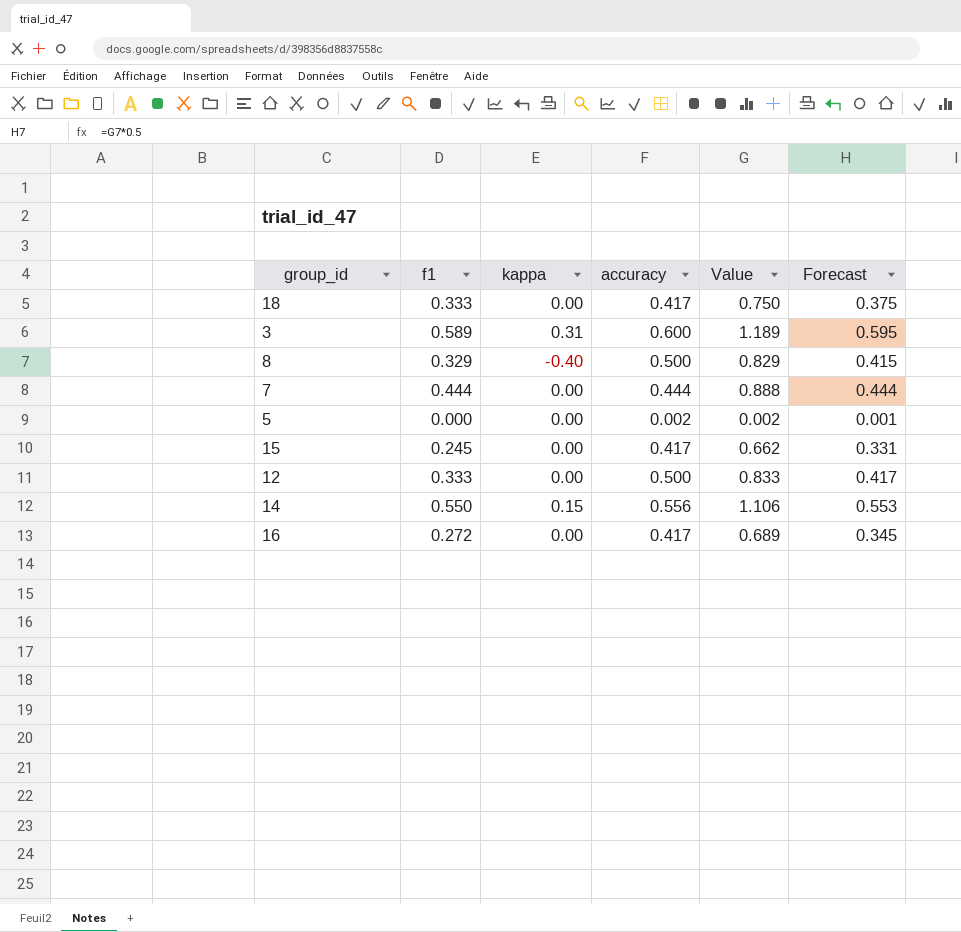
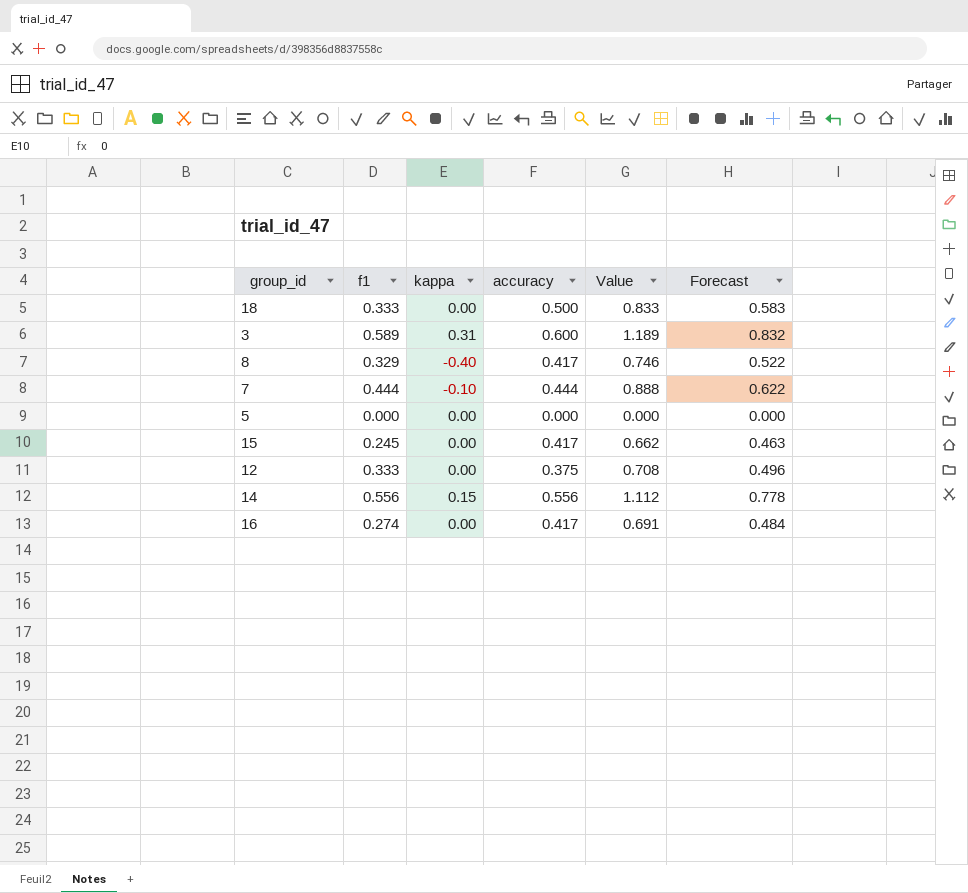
column Forecast | formula: [Value] * 0.5 -> [Value] * 0.7
18 | accuracy: 0.417 -> 0.500
18 | Value: 0.750 -> 0.833
8 | accuracy: 0.500 -> 0.417
8 | Value: 0.829 -> 0.746
7 | kappa: 0.00 -> -0.10
5 | accuracy: 0.002 -> 0.000
5 | Value: 0.002 -> 0.000
12 | accuracy: 0.500 -> 0.375
12 | Value: 0.833 -> 0.708
14 | f1: 0.550 -> 0.556
14 | Value: 1.106 -> 1.112
16 | f1: 0.272 -> 0.274
16 | Value: 0.689 -> 0.691

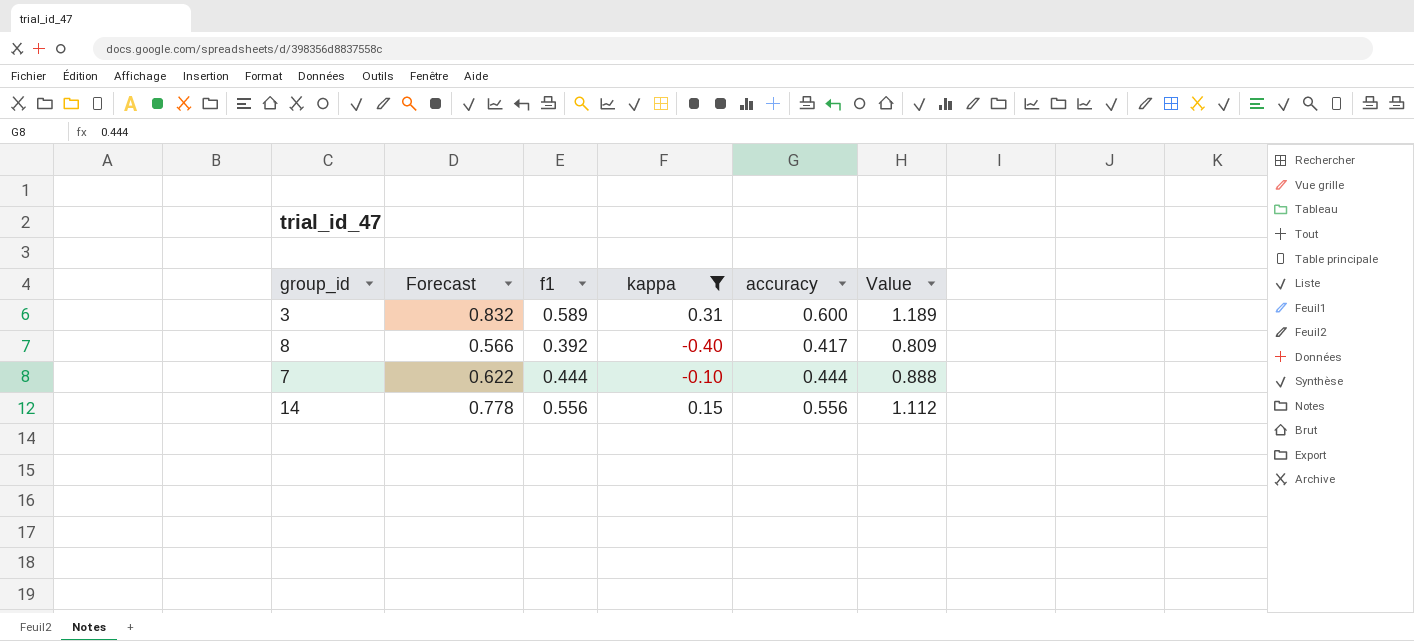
filter: none -> kappa != 0.00
column Forecast | position: 6 -> 2
8 | Forecast: 0.522 -> 0.566
8 | f1: 0.329 -> 0.392
8 | Value: 0.746 -> 0.809

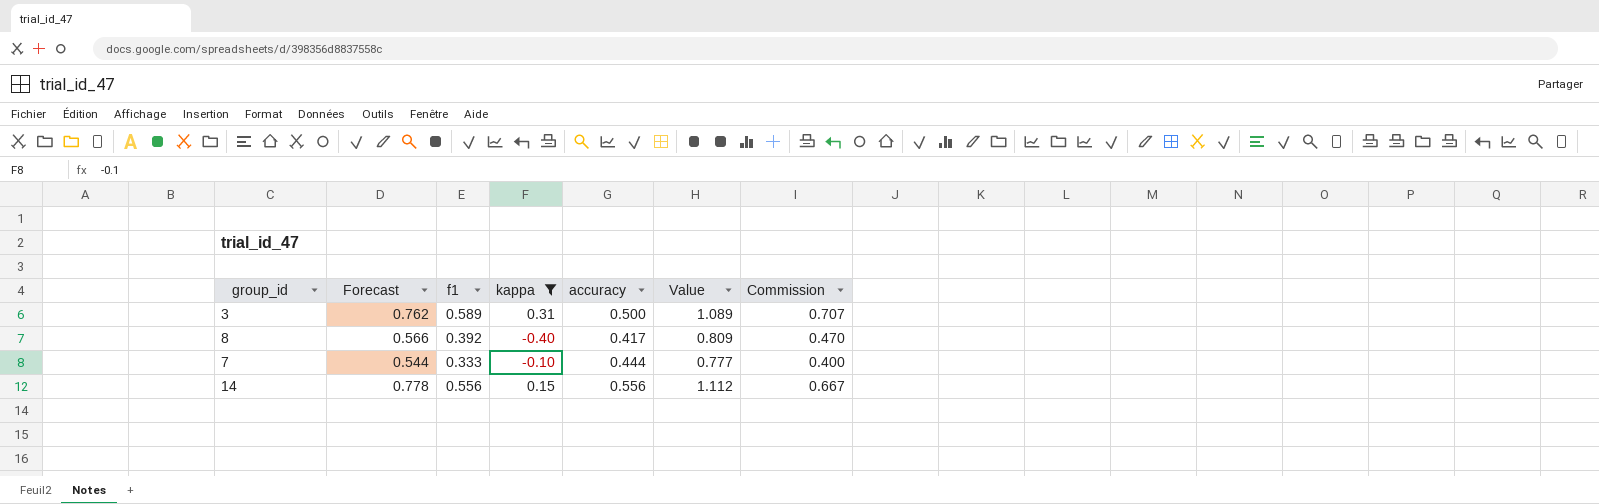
column Commission | formula: none -> [f1] * 1.2
3 | Forecast: 0.832 -> 0.762
3 | accuracy: 0.600 -> 0.500
3 | Value: 1.189 -> 1.089
7 | Forecast: 0.622 -> 0.544
7 | f1: 0.444 -> 0.333
7 | Value: 0.888 -> 0.777

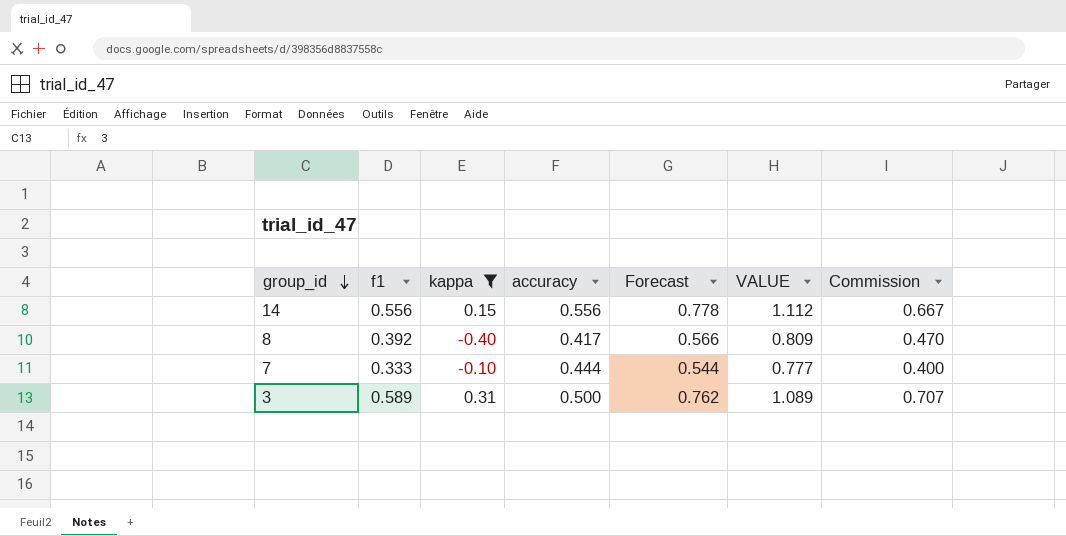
row order: none -> group_id descending
column Forecast | position: 2 -> 5
column name: Value -> VALUE

